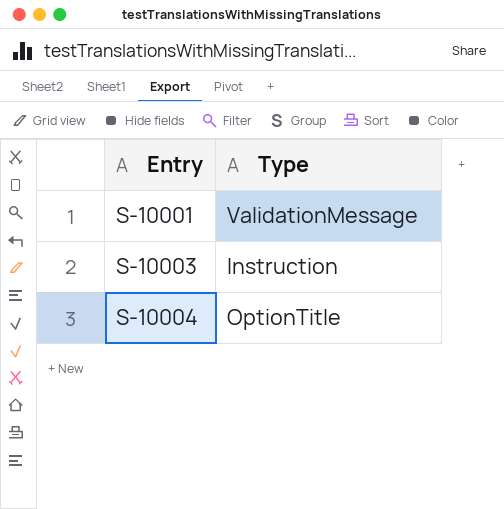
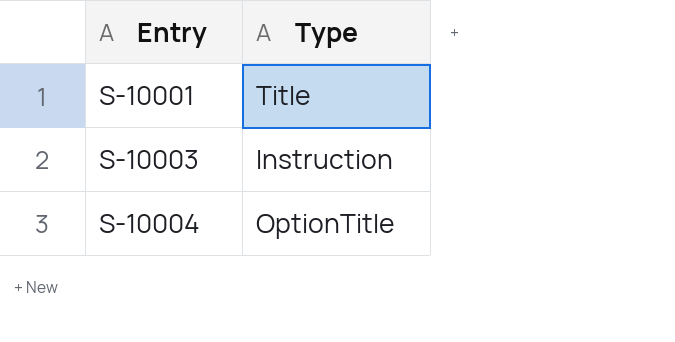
S-10001 | Type: ValidationMessage -> Title

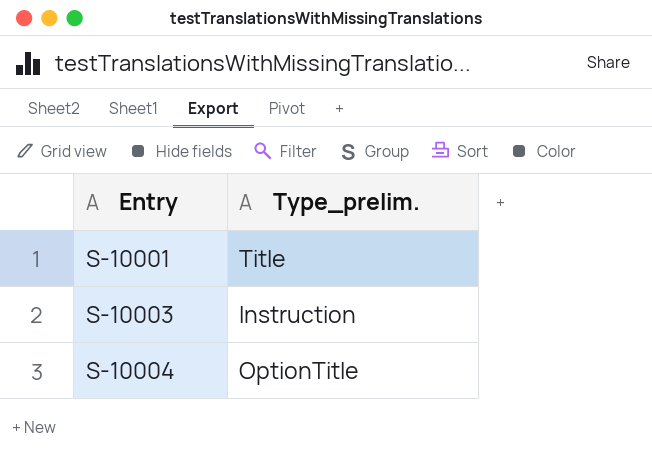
column name: Type -> Type_prelim.

